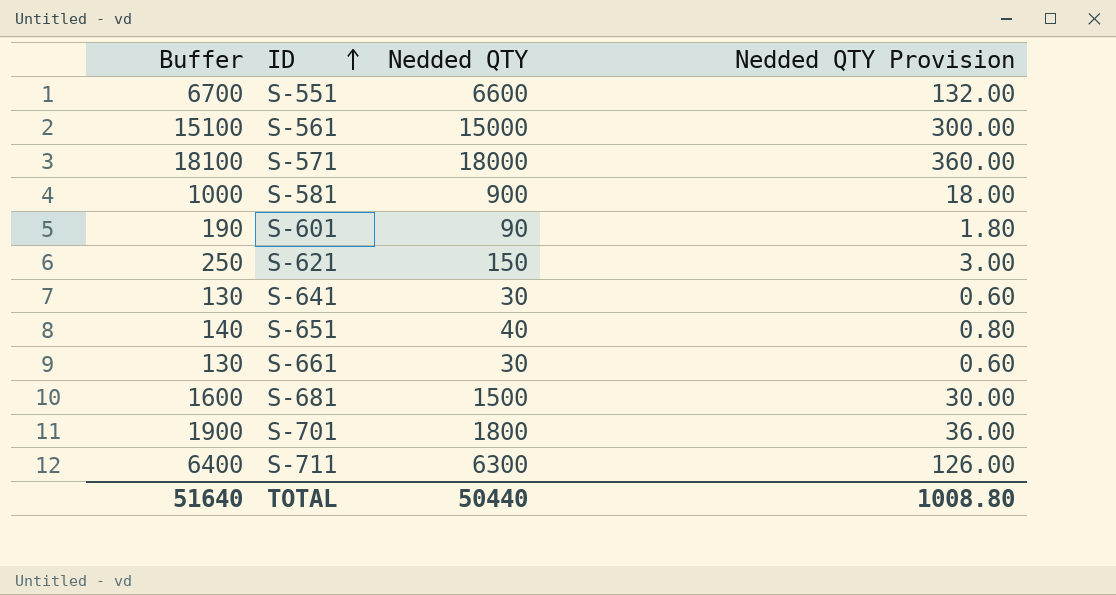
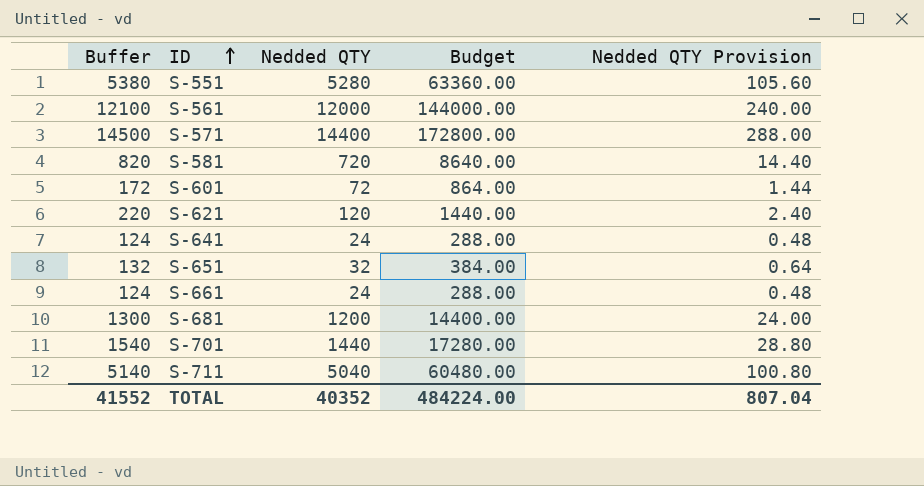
column Budget | formula: none -> [Nedded QTY] * 12
S-551 | Buffer: 6700 -> 5380
S-551 | Nedded QTY: 6600 -> 5280
S-551 | Nedded QTY Provision: 132.00 -> 105.60
S-561 | Buffer: 15100 -> 12100
S-561 | Nedded QTY: 15000 -> 12000
S-561 | Nedded QTY Provision: 300.00 -> 240.00
S-571 | Buffer: 18100 -> 14500
S-571 | Nedded QTY: 18000 -> 14400
S-571 | Nedded QTY Provision: 360.00 -> 288.00
S-581 | Buffer: 1000 -> 820
S-581 | Nedded QTY: 900 -> 720
S-581 | Nedded QTY Provision: 18.00 -> 14.40
S-601 | Buffer: 190 -> 172
S-601 | Nedded QTY: 90 -> 72
S-601 | Nedded QTY Provision: 1.80 -> 1.44
S-621 | Buffer: 250 -> 220
S-621 | Nedded QTY: 150 -> 120
S-621 | Nedded QTY Provision: 3.00 -> 2.40
S-641 | Buffer: 130 -> 124
S-641 | Nedded QTY: 30 -> 24
S-641 | Nedded QTY Provision: 0.60 -> 0.48
S-651 | Buffer: 140 -> 132
S-651 | Nedded QTY: 40 -> 32
S-651 | Nedded QTY Provision: 0.80 -> 0.64
S-661 | Buffer: 130 -> 124
S-661 | Nedded QTY: 30 -> 24
S-661 | Nedded QTY Provision: 0.60 -> 0.48
S-681 | Buffer: 1600 -> 1300
S-681 | Nedded QTY: 1500 -> 1200
S-681 | Nedded QTY Provision: 30.00 -> 24.00
S-701 | Buffer: 1900 -> 1540
S-701 | Nedded QTY: 1800 -> 1440
S-701 | Nedded QTY Provision: 36.00 -> 28.80
S-711 | Buffer: 6400 -> 5140
S-711 | Nedded QTY: 6300 -> 5040
S-711 | Nedded QTY Provision: 126.00 -> 100.80
TOTAL | Buffer: 51640 -> 41552
TOTAL | Nedded QTY: 50440 -> 40352
TOTAL | Nedded QTY Provision: 1008.80 -> 807.04

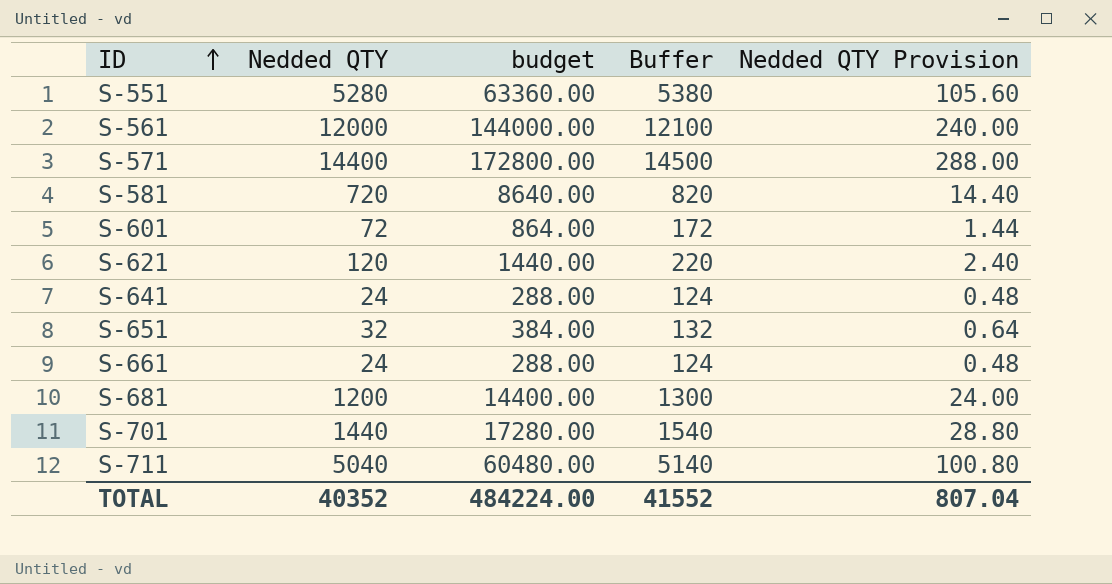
column name: Budget -> budget
column Buffer | position: 1 -> 4

